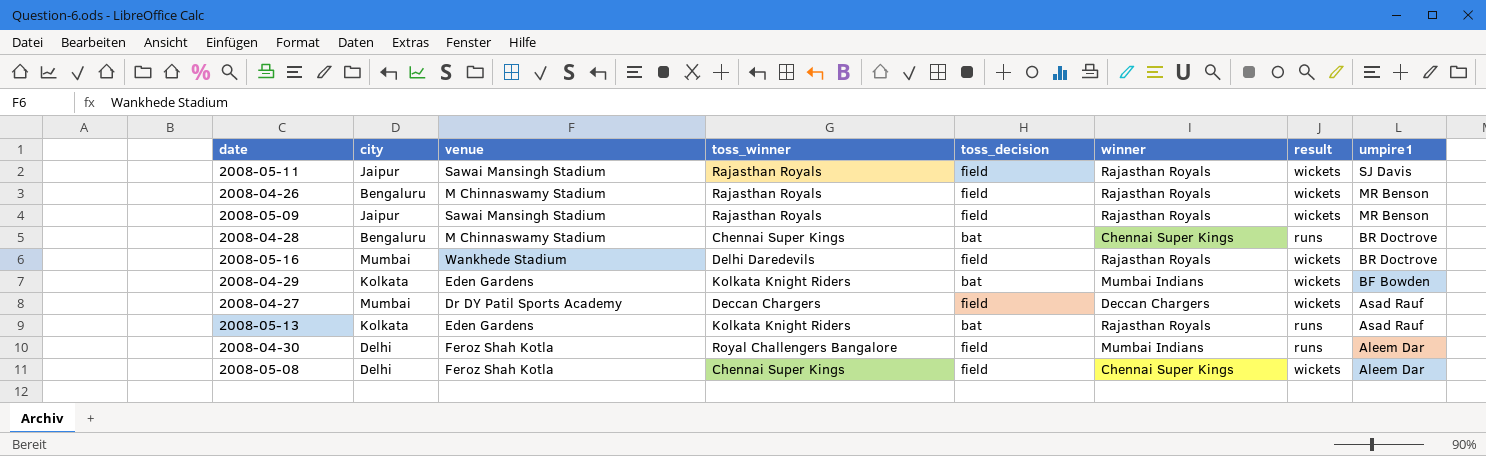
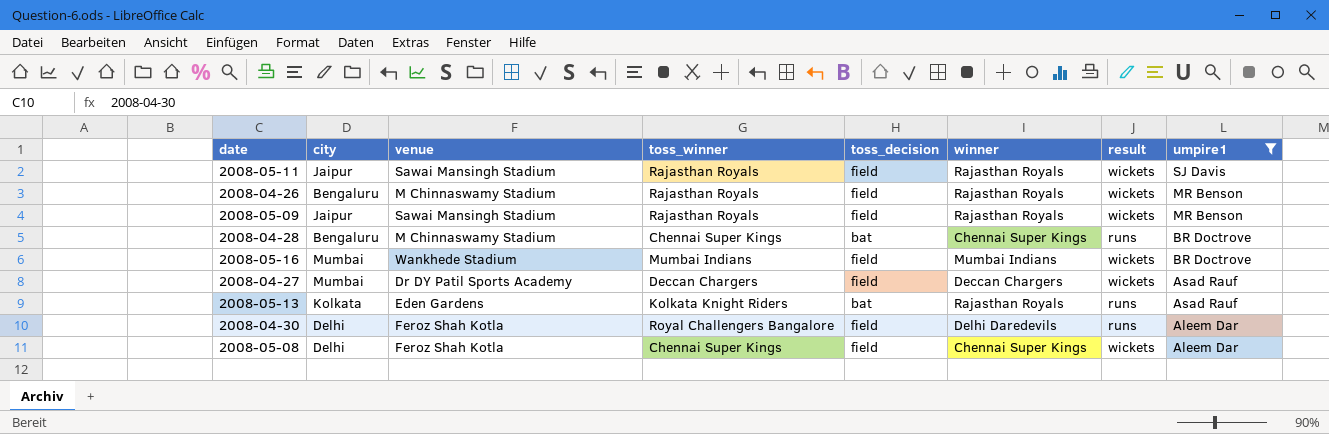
filter: none -> umpire1 != BF Bowden
2008-05-16 | toss_winner: Delhi Daredevils -> Mumbai Indians
2008-05-16 | winner: Rajasthan Royals -> Mumbai Indians
2008-04-30 | winner: Mumbai Indians -> Delhi Daredevils

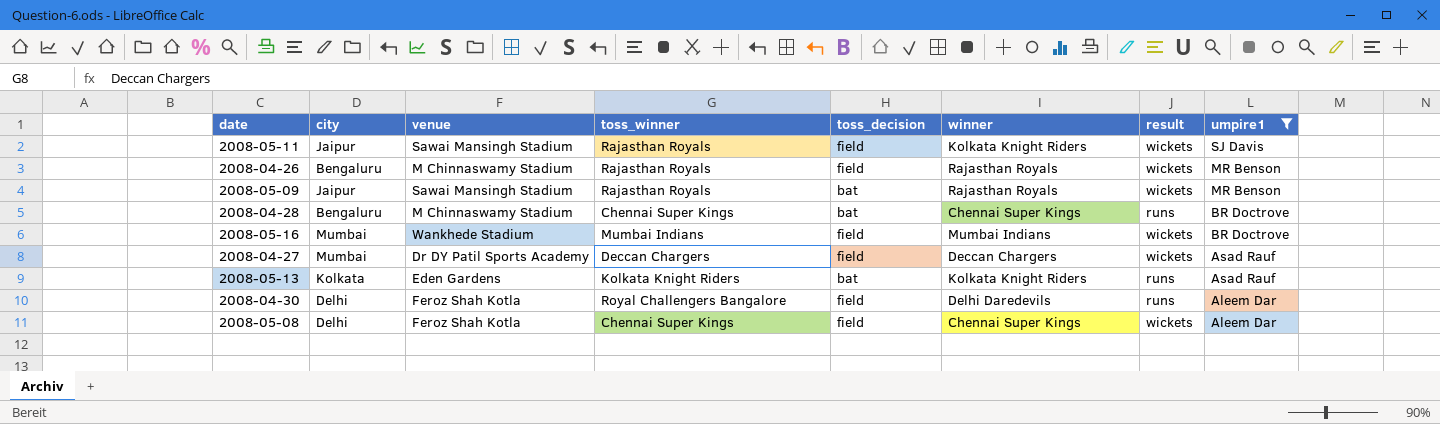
2008-05-11 | winner: Rajasthan Royals -> Kolkata Knight Riders
2008-05-09 | toss_decision: field -> bat
2008-05-13 | winner: Rajasthan Royals -> Kolkata Knight Riders

